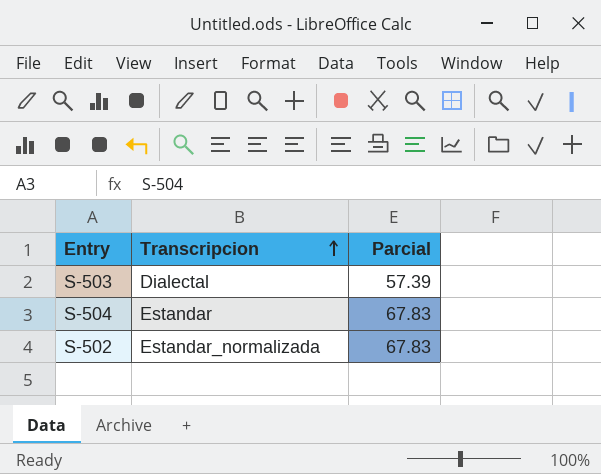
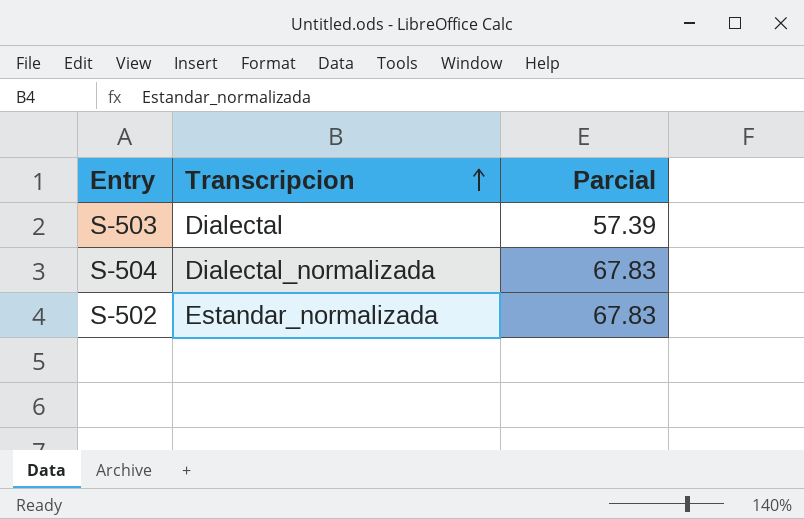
S-504 | Transcripcion: Estandar -> Dialectal_normalizada

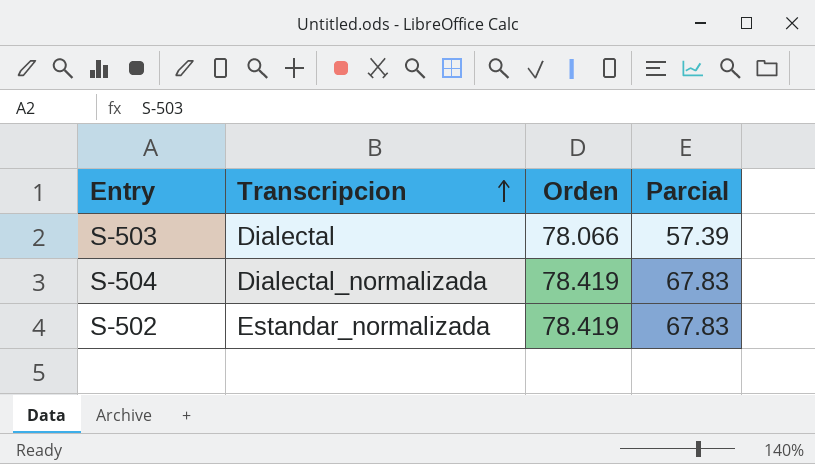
column Orden | position: none -> 3

